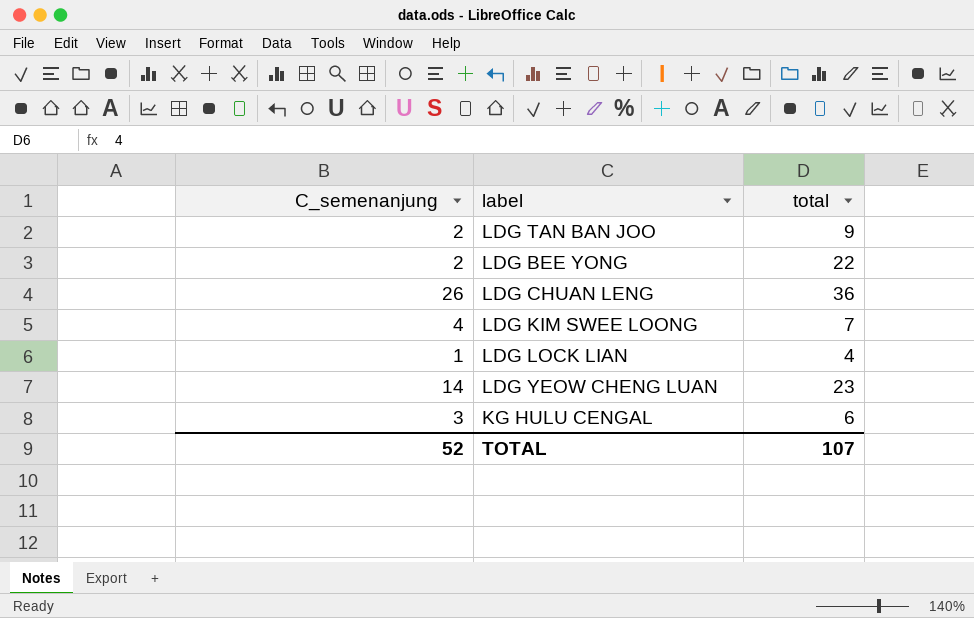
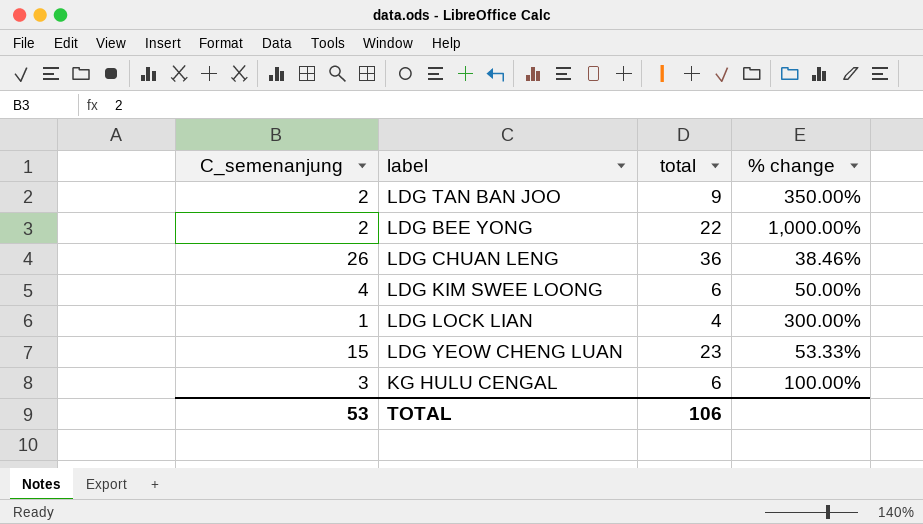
column % change | formula: none -> ([total] - [C_semenanjung]) / [C_semenanjung]
LDG KIM SWEE LOONG | total: 7 -> 6
LDG YEOW CHENG LUAN | C_semenanjung: 14 -> 15
TOTAL | C_semenanjung: 52 -> 53
TOTAL | total: 107 -> 106

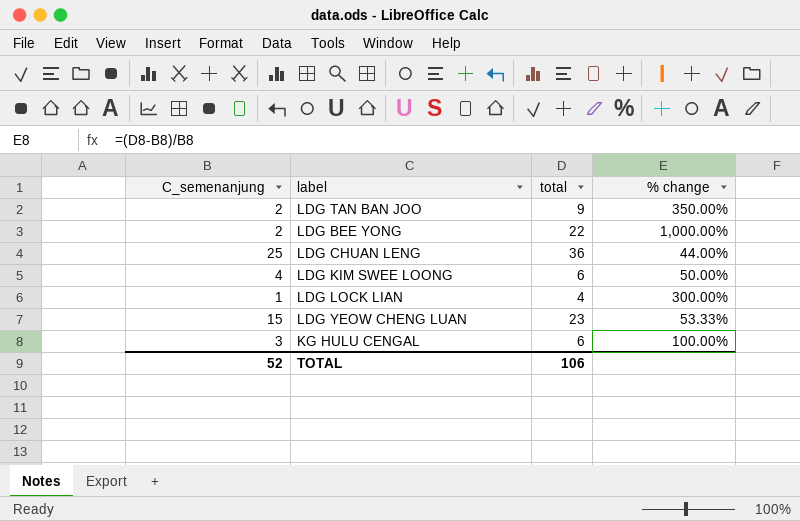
LDG CHUAN LENG | C_semenanjung: 26 -> 25
LDG CHUAN LENG | % change: 38.46% -> 44.00%
TOTAL | C_semenanjung: 53 -> 52

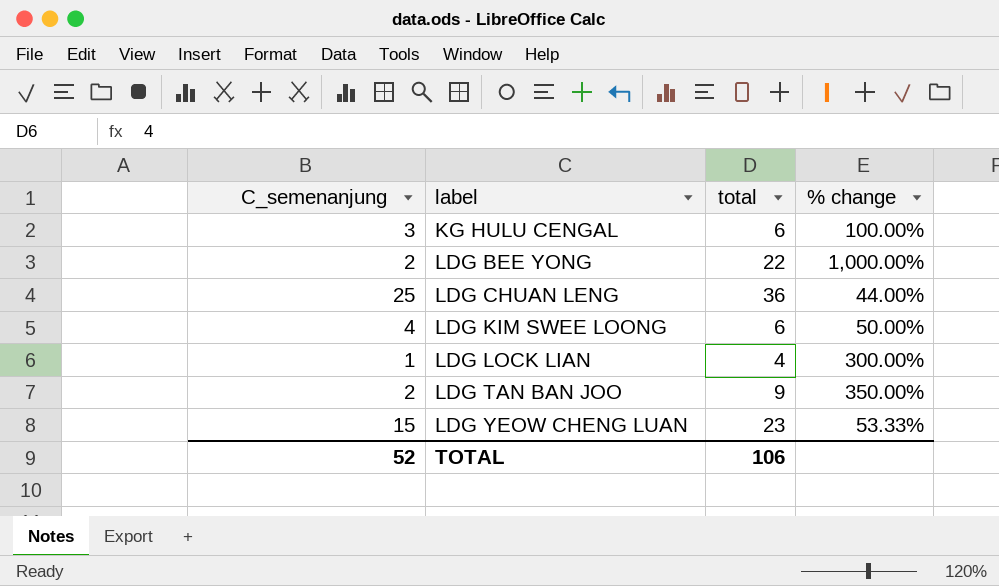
row order: none -> label ascending

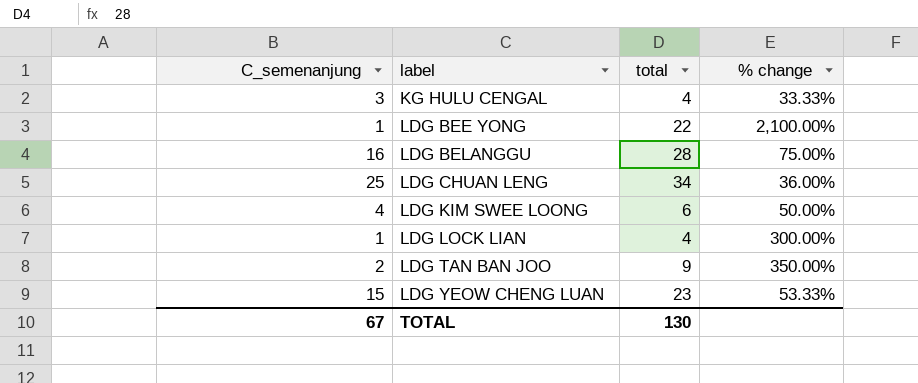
KG HULU CENGAL | total: 6 -> 4
KG HULU CENGAL | % change: 100.00% -> 33.33%
LDG BEE YONG | C_semenanjung: 2 -> 1
LDG BEE YONG | % change: 1,000.00% -> 2,100.00%
row LDG BELANGGU: none -> 16 | 28 | 75.00%
LDG CHUAN LENG | total: 36 -> 34
LDG CHUAN LENG | % change: 44.00% -> 36.00%
TOTAL | C_semenanjung: 52 -> 67
TOTAL | total: 106 -> 130

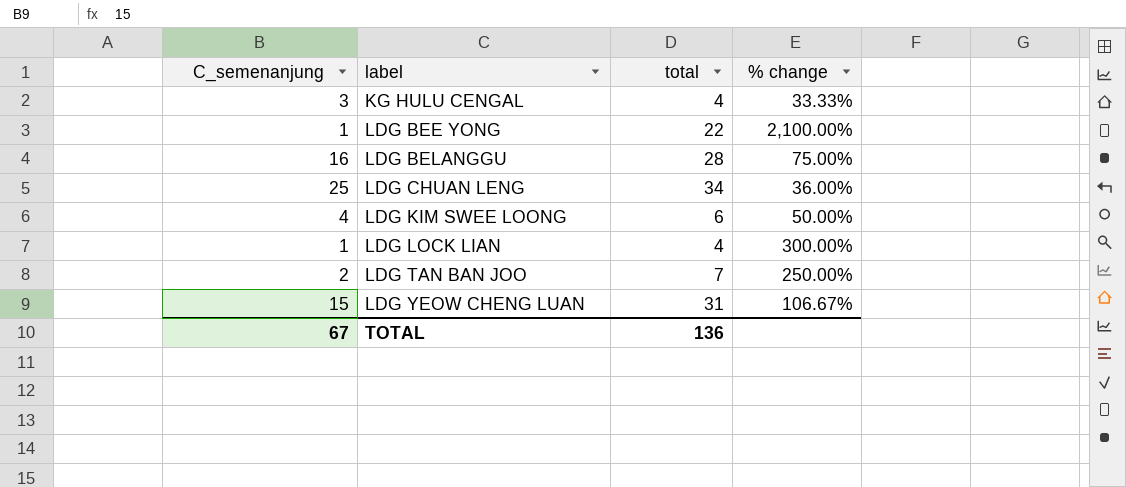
LDG TAN BAN JOO | total: 9 -> 7
LDG TAN BAN JOO | % change: 350.00% -> 250.00%
LDG YEOW CHENG LUAN | total: 23 -> 31
LDG YEOW CHENG LUAN | % change: 53.33% -> 106.67%
TOTAL | total: 130 -> 136

